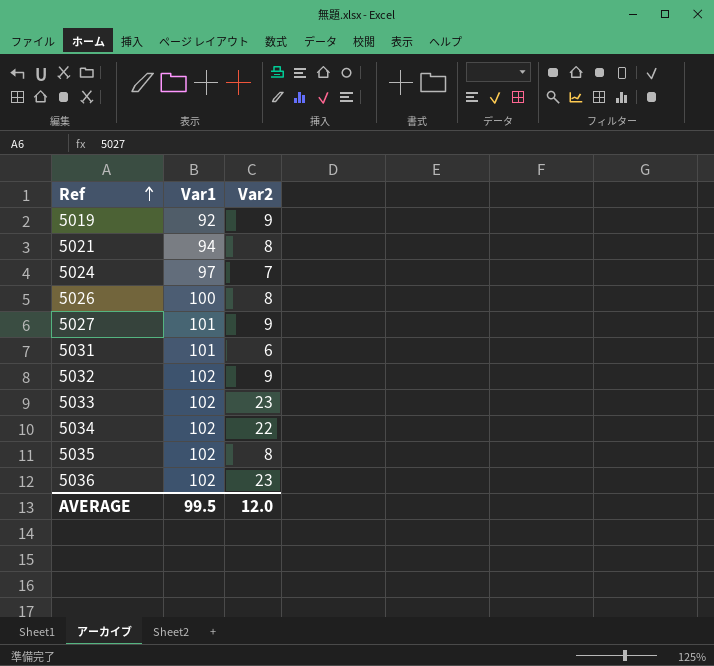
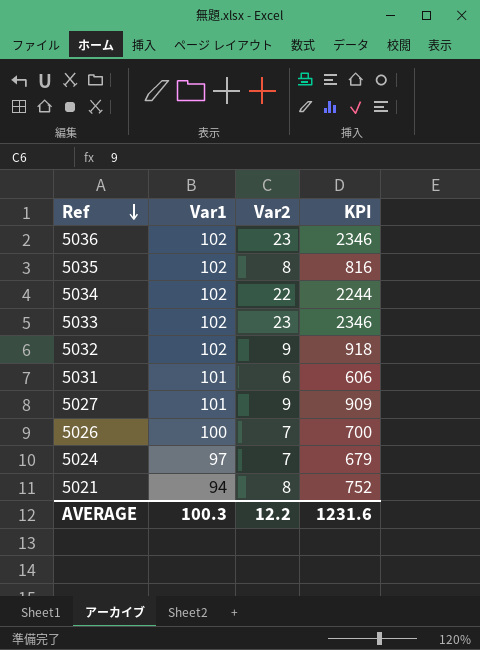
row order: Ref ascending -> Ref descending
column KPI | formula: none -> [Var1] * [Var2]
row 5019: 92 | 9 -> none
5026 | Var2: 8 -> 7
AVERAGE | Var1: 99.5 -> 100.3
AVERAGE | Var2: 12.0 -> 12.2

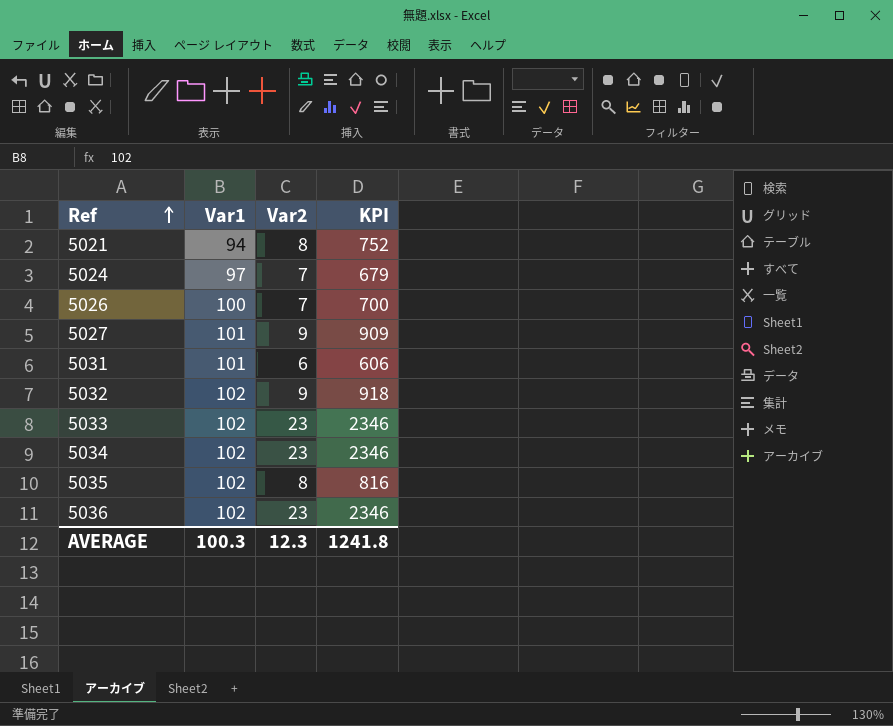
row order: Ref descending -> Ref ascending
5034 | Var2: 22 -> 23
5034 | KPI: 2244 -> 2346
AVERAGE | Var2: 12.2 -> 12.3
AVERAGE | KPI: 1231.6 -> 1241.8

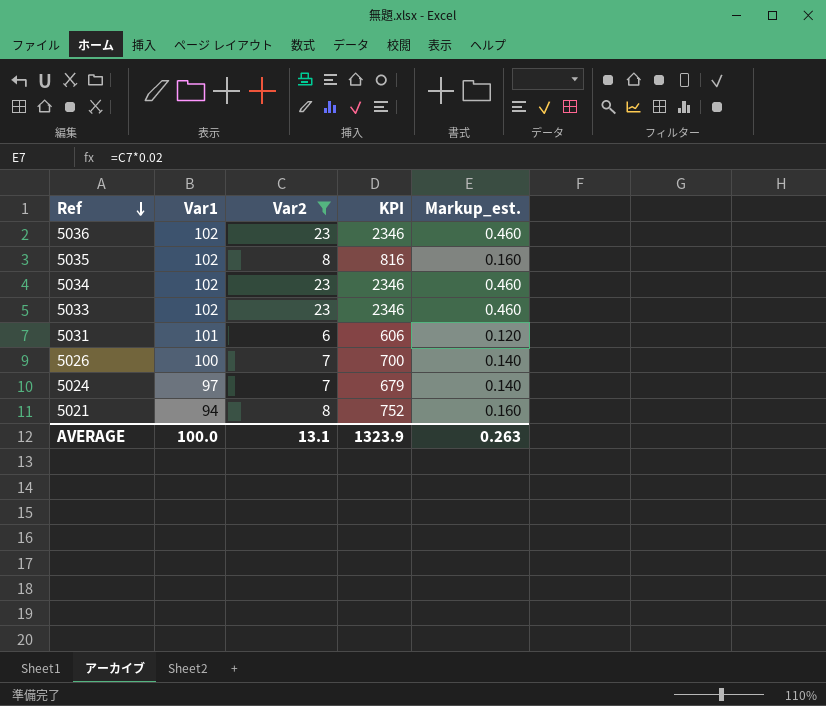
filter: none -> Var2 != 9
row order: Ref ascending -> Ref descending
column Markup_est. | formula: none -> [Var2] * 0.02
AVERAGE | Var1: 100.3 -> 100.0
AVERAGE | Var2: 12.3 -> 13.1
AVERAGE | KPI: 1241.8 -> 1323.9

